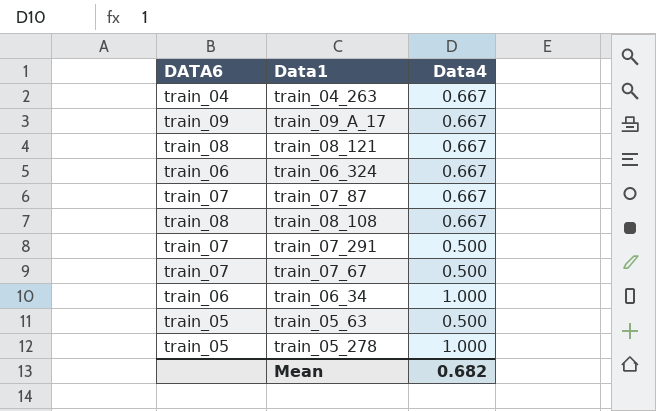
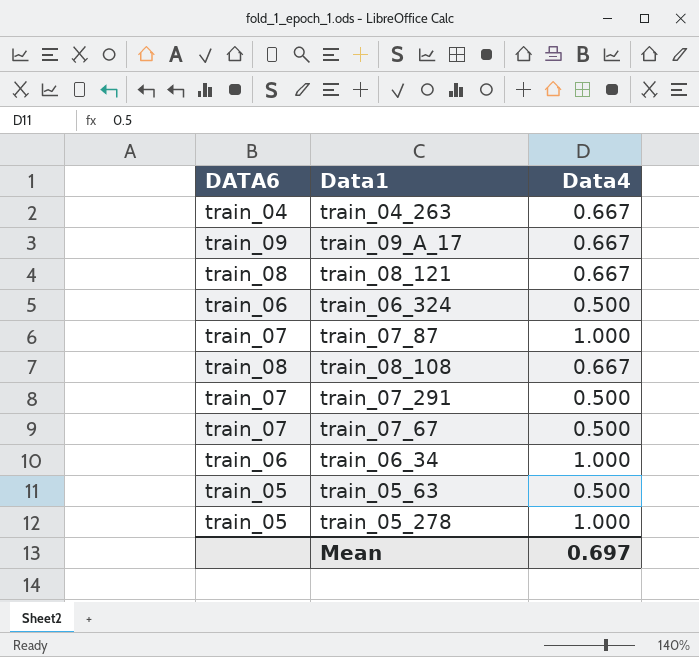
train_06_324 | Data4: 0.667 -> 0.500
train_07_87 | Data4: 0.667 -> 1.000
Mean | Data4: 0.682 -> 0.697

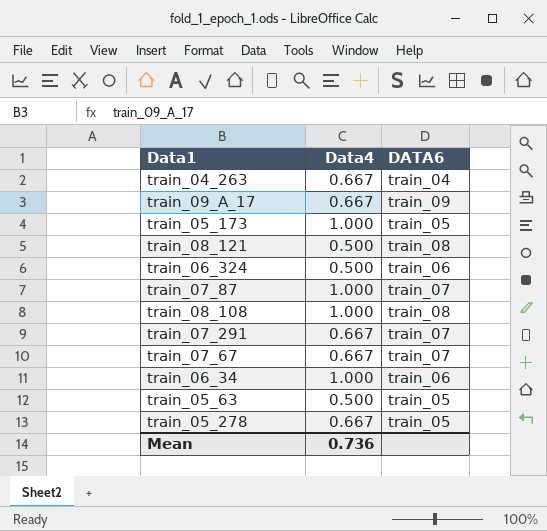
column DATA6 | position: 1 -> 3
row train_05_173: none -> 1.000 | train_05
train_08_121 | Data4: 0.667 -> 0.500
train_08_108 | Data4: 0.667 -> 1.000
train_07_291 | Data4: 0.500 -> 0.667
train_07_67 | Data4: 0.500 -> 0.667
train_05_278 | Data4: 1.000 -> 0.667
Mean | Data4: 0.697 -> 0.736

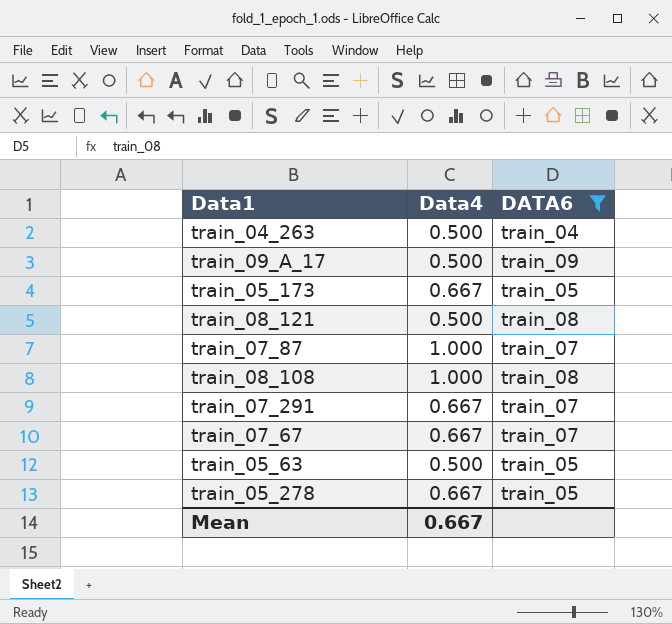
filter: none -> DATA6 != train_06
train_04_263 | Data4: 0.667 -> 0.500
train_09_A_17 | Data4: 0.667 -> 0.500
train_05_173 | Data4: 1.000 -> 0.667
Mean | Data4: 0.736 -> 0.667

